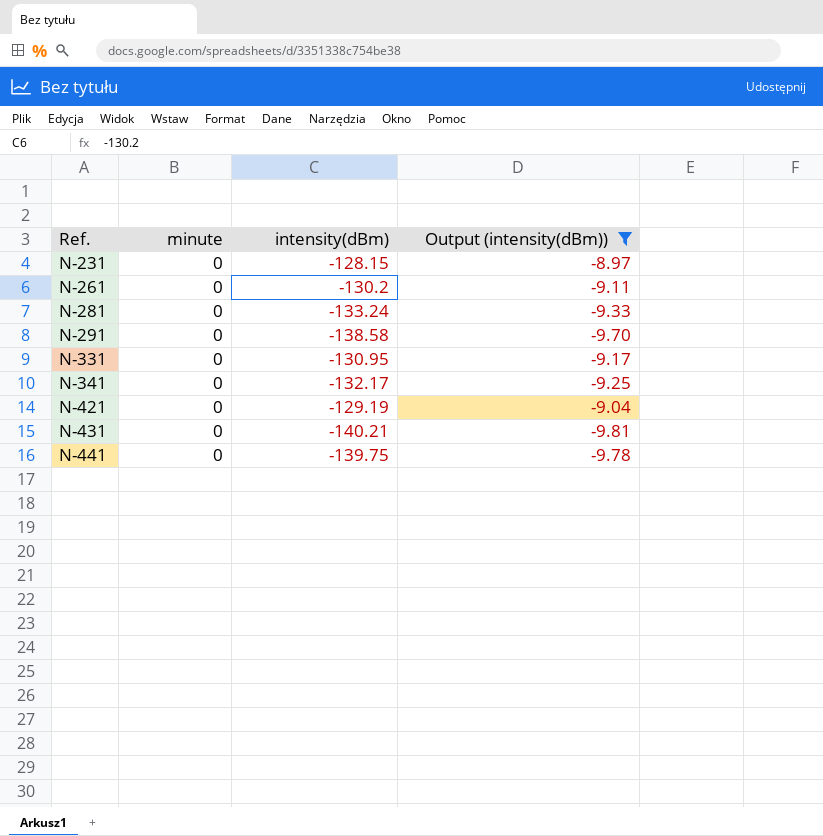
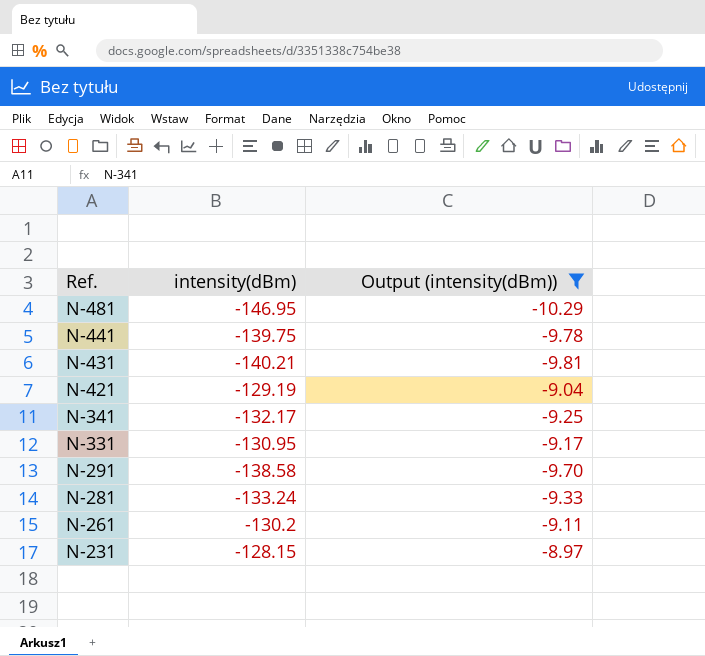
row order: Ref. ascending -> Ref. descending
column minute | position: 2 -> none
row N-481: none -> -146.95 | -10.29

